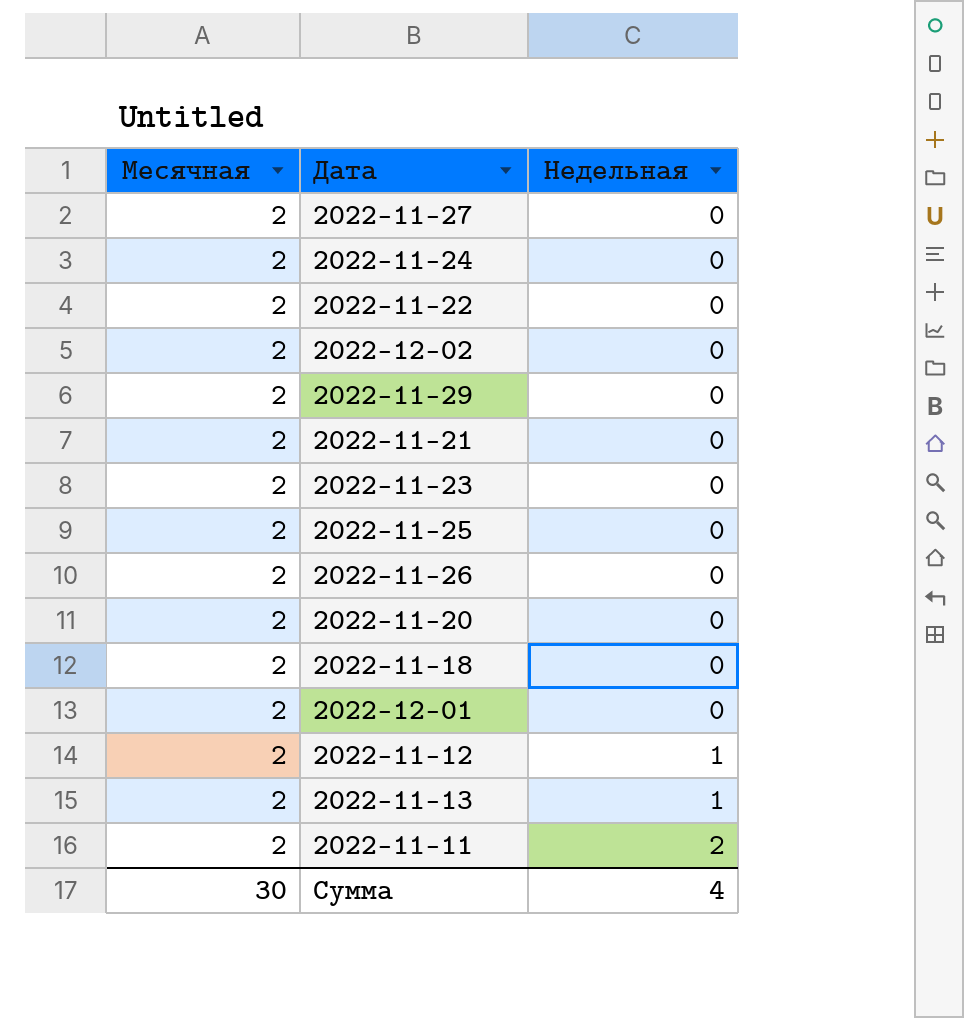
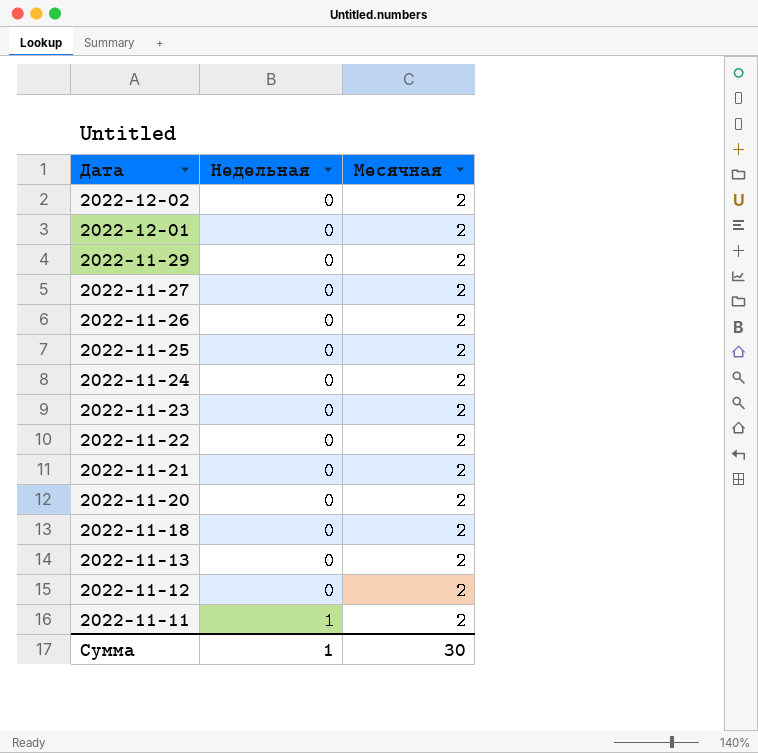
row order: Недельная ascending -> Дата descending
column Месячная | position: 1 -> 3
2022-11-13 | Недельная: 1 -> 0
2022-11-12 | Недельная: 1 -> 0
2022-11-11 | Недельная: 2 -> 1
Сумма | Недельная: 4 -> 1

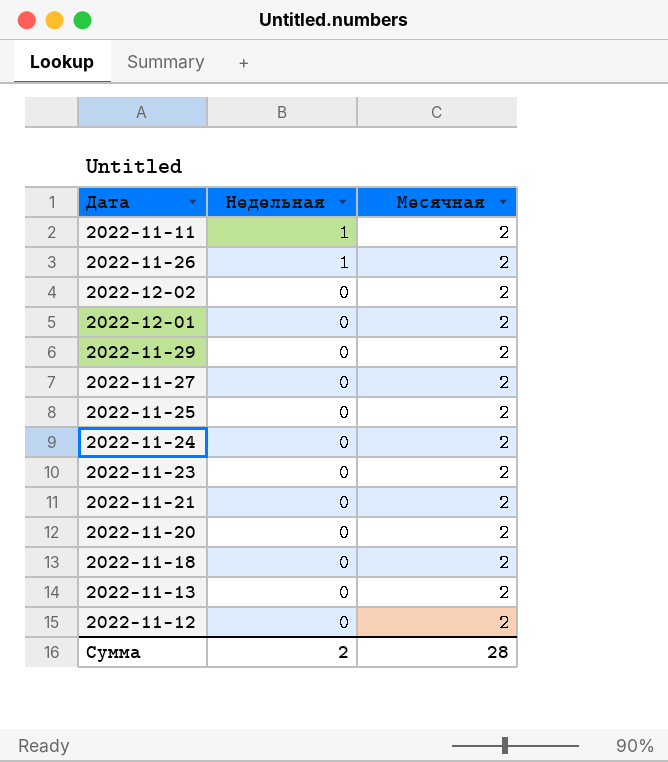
row order: Дата descending -> Недельная descending
row 2022-11-22: 0 | 2 -> none
2022-11-26 | Недельная: 0 -> 1
Сумма | Недельная: 1 -> 2
Сумма | Месячная: 30 -> 28

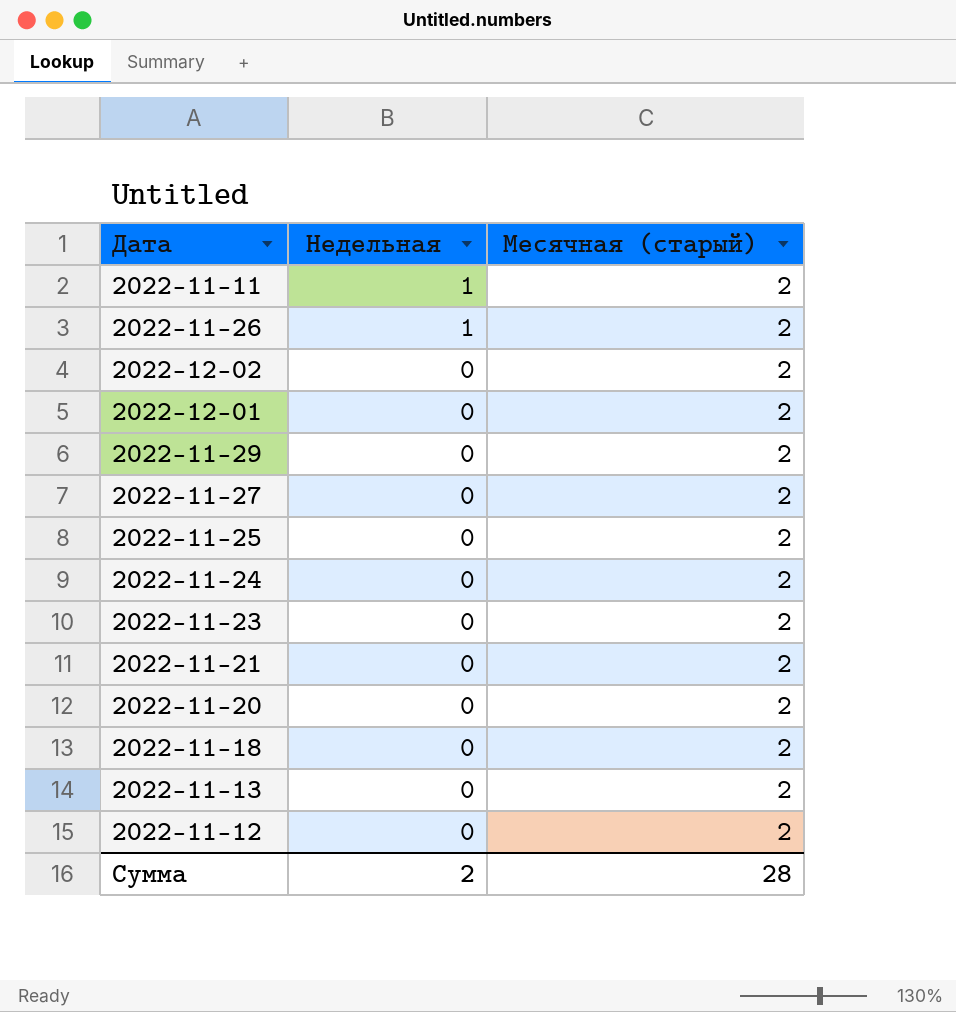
column name: Месячная -> Месячная (старый)

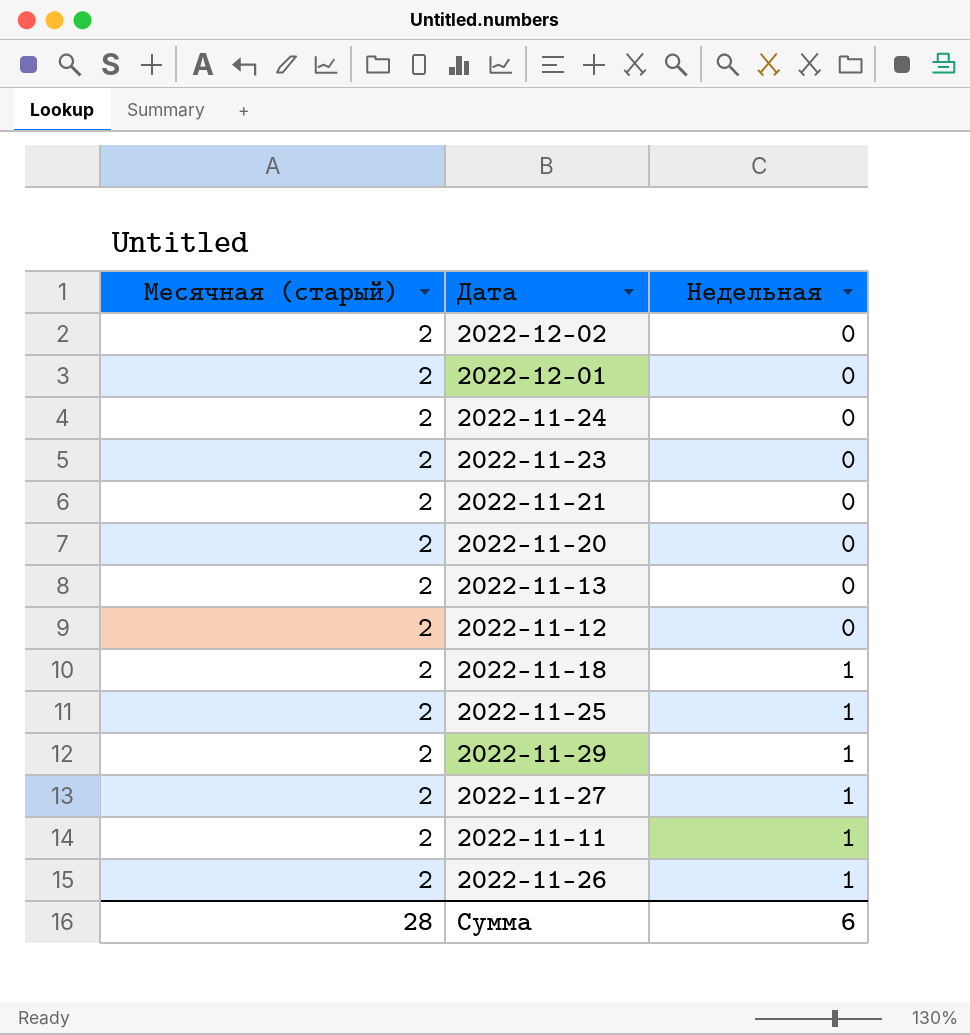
row order: Недельная descending -> Недельная ascending
column Месячная (старый) | position: 3 -> 1
2022-11-18 | Недельная: 0 -> 1
2022-11-25 | Недельная: 0 -> 1
2022-11-29 | Недельная: 0 -> 1
2022-11-27 | Недельная: 0 -> 1
Сумма | Недельная: 2 -> 6

